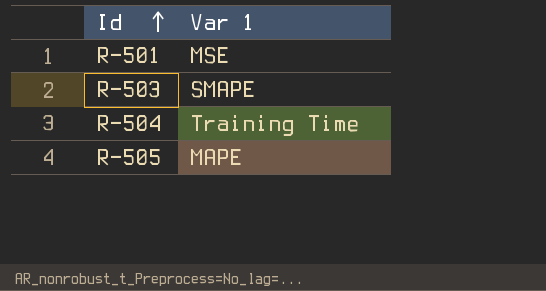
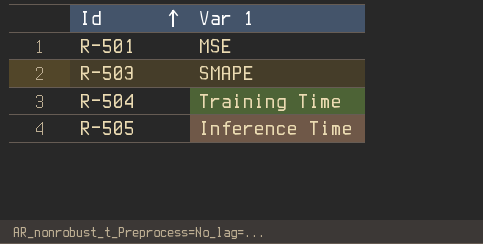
R-505 | Var 1: MAPE -> Inference Time

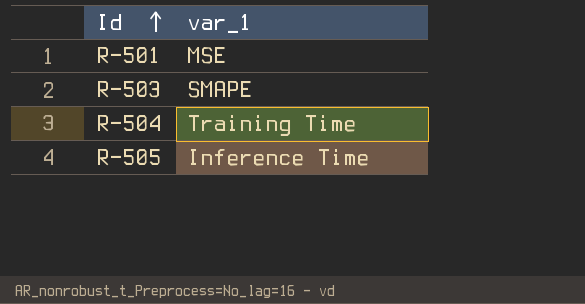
column name: Var 1 -> var_1

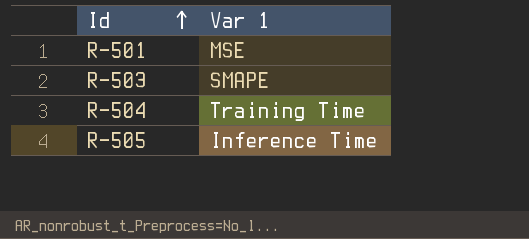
column name: var_1 -> Var 1

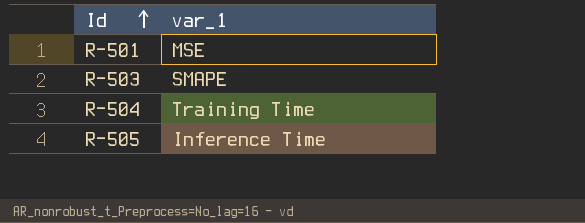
column name: Var 1 -> var_1

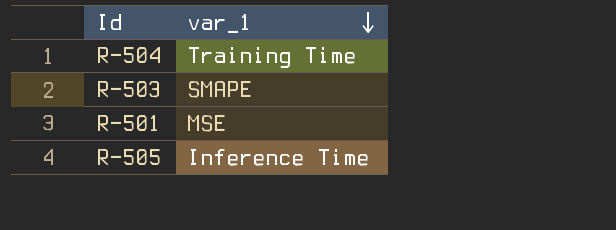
row order: Id ascending -> var_1 descending

